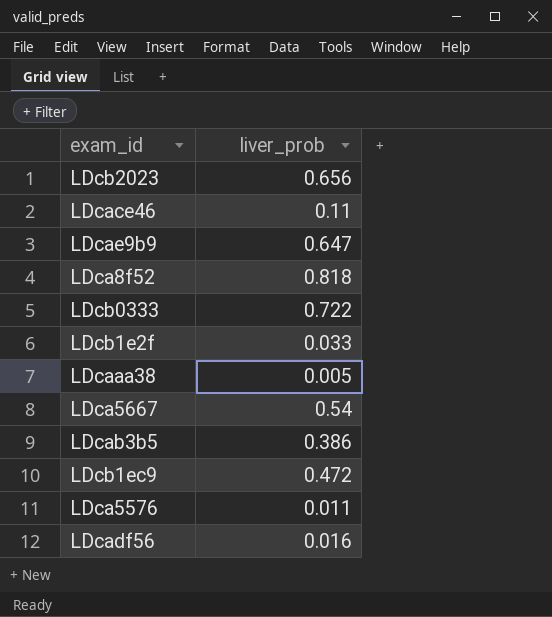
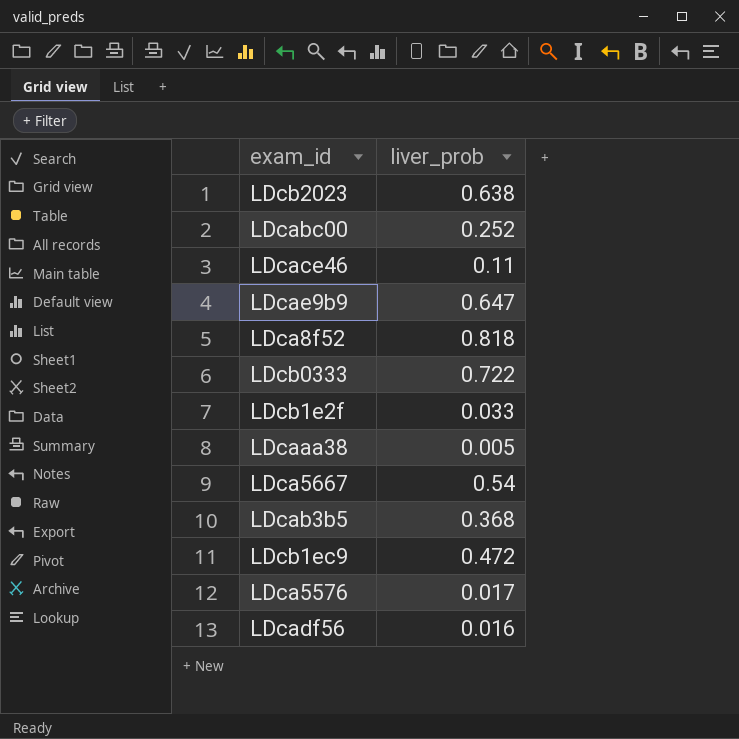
LDcb2023 | liver_prob: 0.656 -> 0.638
row LDcabc00: none -> 0.252
LDcab3b5 | liver_prob: 0.386 -> 0.368
LDca5576 | liver_prob: 0.011 -> 0.017

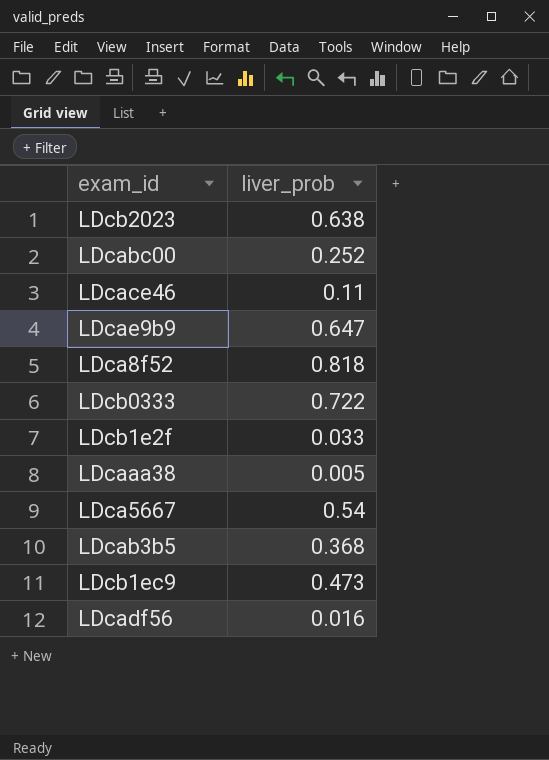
row LDca5576: 0.017 -> none
LDcb1ec9 | liver_prob: 0.472 -> 0.473

